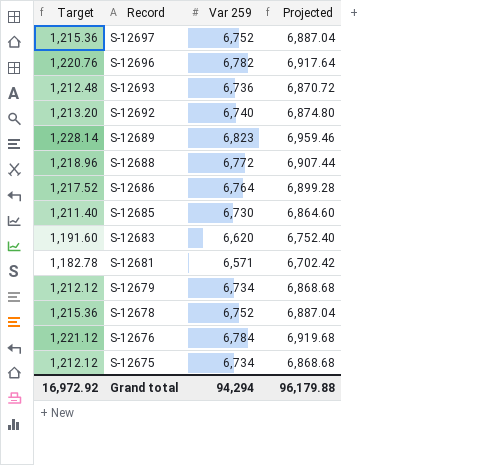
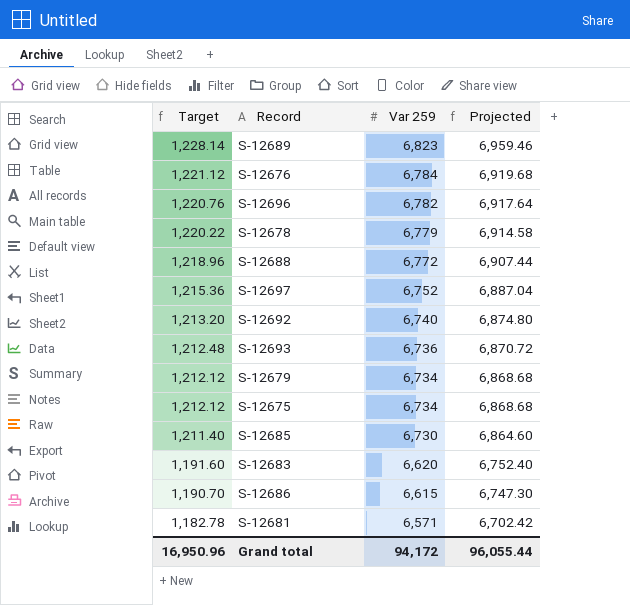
row order: Record descending -> Target descending
S-12678 | Target: 1,215.36 -> 1,220.22
S-12678 | Var 259: 6,752 -> 6,779
S-12678 | Projected: 6,887.04 -> 6,914.58
S-12686 | Target: 1,217.52 -> 1,190.70
S-12686 | Var 259: 6,764 -> 6,615
S-12686 | Projected: 6,899.28 -> 6,747.30
Grand total | Target: 16,972.92 -> 16,950.96
Grand total | Var 259: 94,294 -> 94,172
Grand total | Projected: 96,179.88 -> 96,055.44

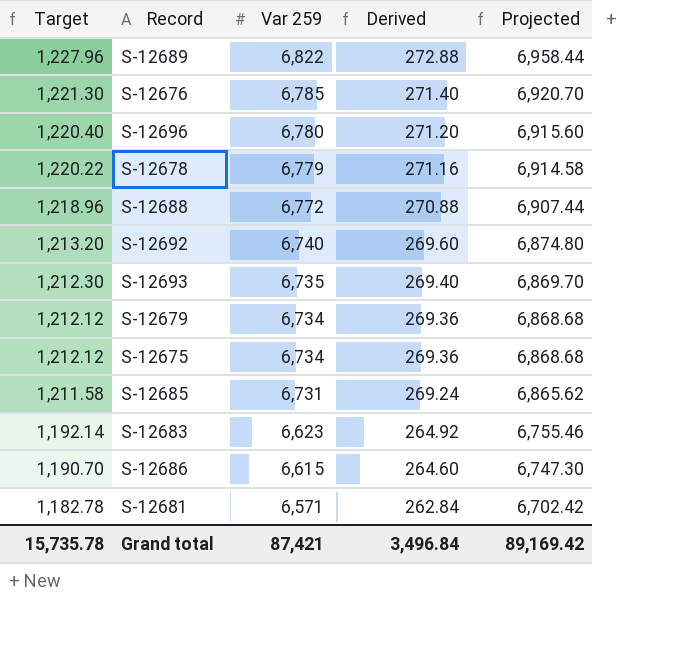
column Derived | formula: none -> [Var 259] * 0.04
row S-12697: 1,215.36 | 6,752 | 6,887.04 -> none
S-12689 | Target: 1,228.14 -> 1,227.96
S-12689 | Var 259: 6,823 -> 6,822
S-12689 | Projected: 6,959.46 -> 6,958.44
S-12676 | Target: 1,221.12 -> 1,221.30
S-12676 | Var 259: 6,784 -> 6,785
S-12676 | Projected: 6,919.68 -> 6,920.70
S-12696 | Target: 1,220.76 -> 1,220.40
S-12696 | Var 259: 6,782 -> 6,780
S-12696 | Projected: 6,917.64 -> 6,915.60
S-12693 | Target: 1,212.48 -> 1,212.30
S-12693 | Var 259: 6,736 -> 6,735
S-12693 | Projected: 6,870.72 -> 6,869.70
S-12685 | Target: 1,211.40 -> 1,211.58
S-12685 | Var 259: 6,730 -> 6,731
S-12685 | Projected: 6,864.60 -> 6,865.62
S-12683 | Target: 1,191.60 -> 1,192.14
S-12683 | Var 259: 6,620 -> 6,623
S-12683 | Projected: 6,752.40 -> 6,755.46
Grand total | Target: 16,950.96 -> 15,735.78
Grand total | Var 259: 94,172 -> 87,421
Grand total | Projected: 96,055.44 -> 89,169.42

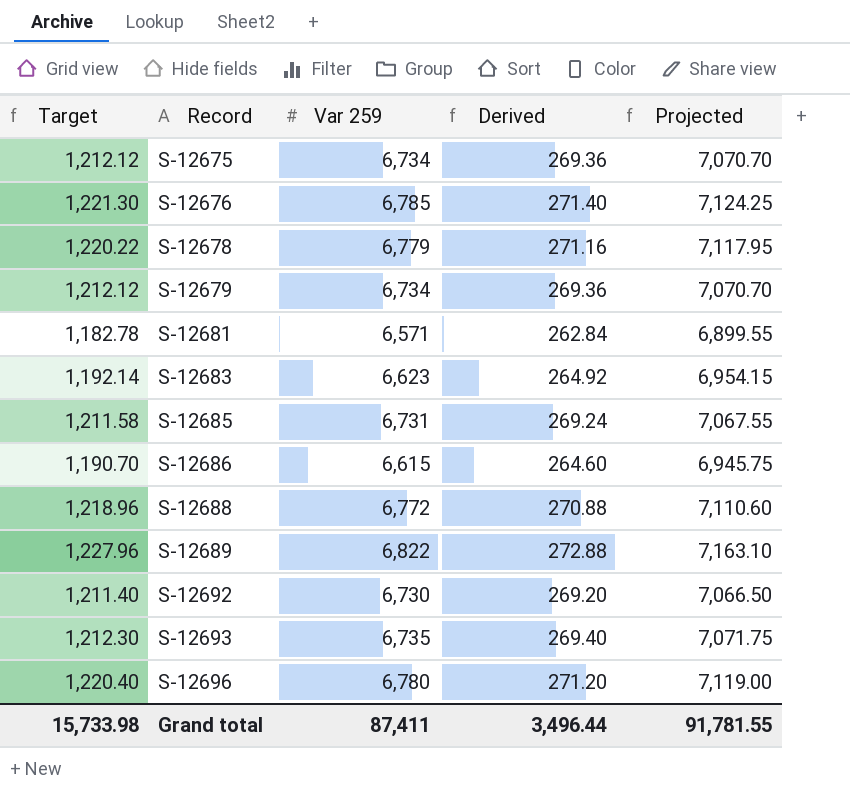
row order: Target descending -> Record ascending
column Projected | formula: [Var 259] * 1.02 -> [Var 259] * 1.05
S-12692 | Target: 1,213.20 -> 1,211.40
S-12692 | Var 259: 6,740 -> 6,730
S-12692 | Derived: 269.60 -> 269.20
Grand total | Target: 15,735.78 -> 15,733.98
Grand total | Var 259: 87,421 -> 87,411
Grand total | Derived: 3,496.84 -> 3,496.44
Grand total | Projected: 89,169.42 -> 91,781.55

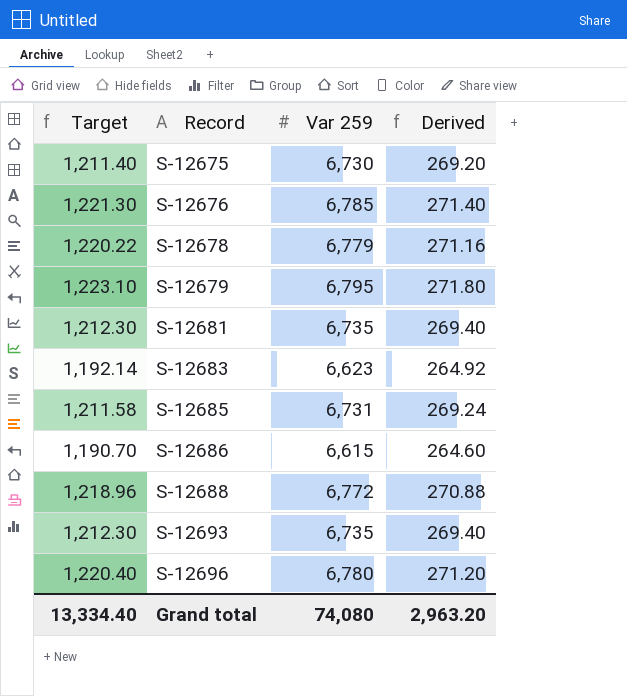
column Projected | formula: [Var 259] * 1.05 -> none
row S-12689: 1,227.96 | 6,822 | 272.88 | 7,163.10 -> none
row S-12692: 1,211.40 | 6,730 | 269.20 | 7,066.50 -> none
S-12675 | Target: 1,212.12 -> 1,211.40
S-12675 | Var 259: 6,734 -> 6,730
S-12675 | Derived: 269.36 -> 269.20
S-12679 | Target: 1,212.12 -> 1,223.10
S-12679 | Var 259: 6,734 -> 6,795
S-12679 | Derived: 269.36 -> 271.80
S-12681 | Target: 1,182.78 -> 1,212.30
S-12681 | Var 259: 6,571 -> 6,735
S-12681 | Derived: 262.84 -> 269.40
Grand total | Target: 15,733.98 -> 13,334.40
Grand total | Var 259: 87,411 -> 74,080
Grand total | Derived: 3,496.44 -> 2,963.20

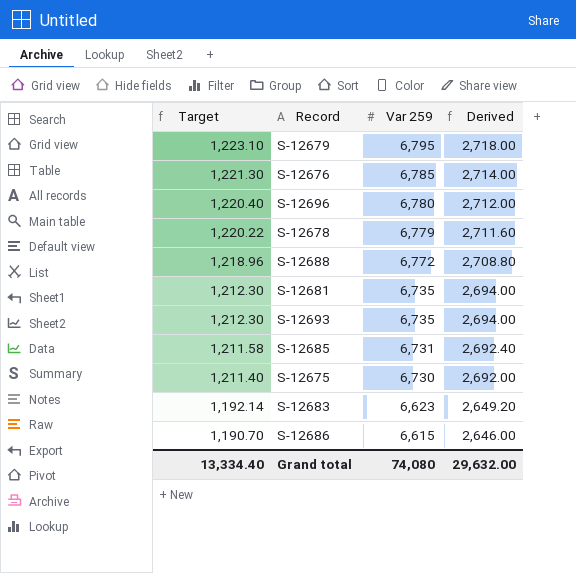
row order: Record ascending -> Target descending
column Derived | formula: [Var 259] * 0.04 -> [Var 259] * 0.4
Grand total | Derived: 2,963.20 -> 29,632.00

